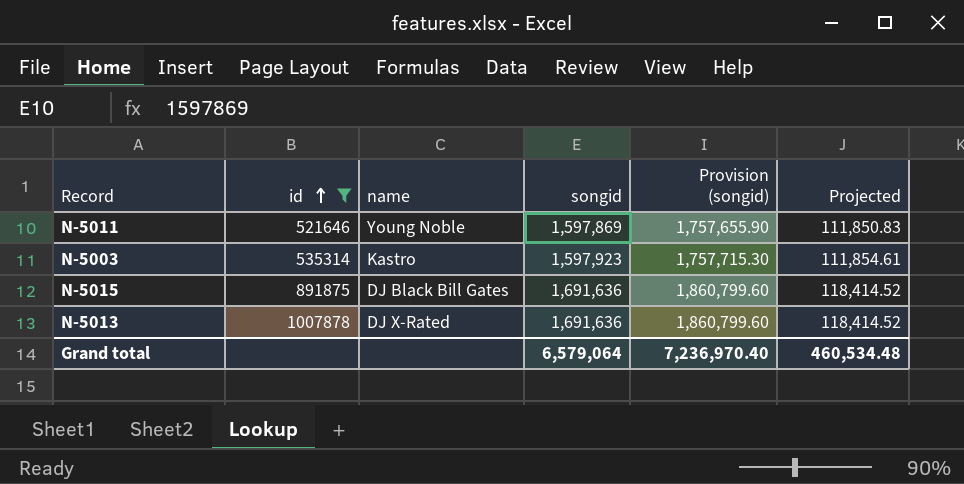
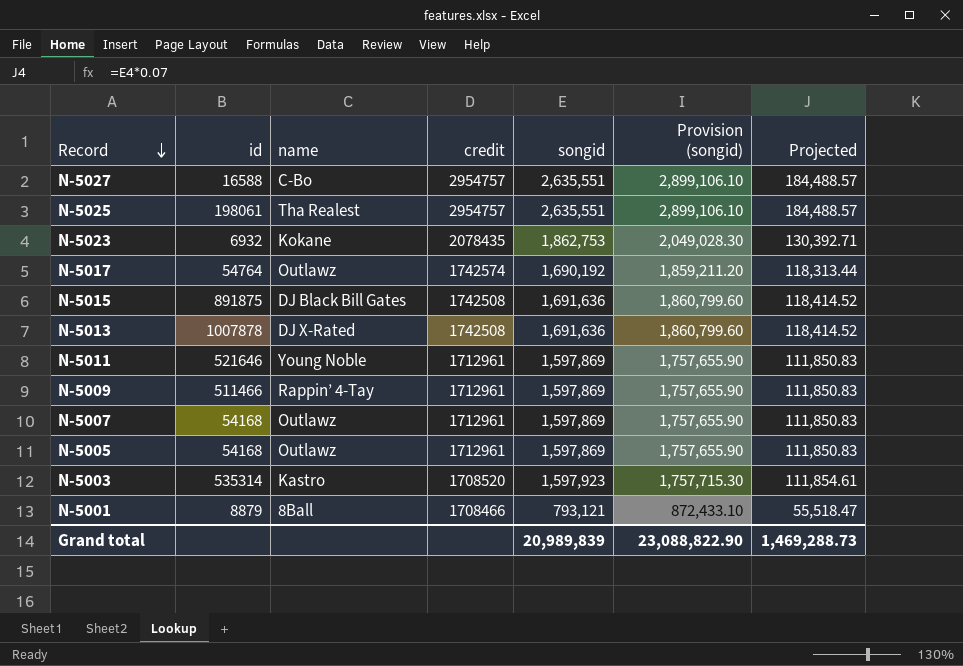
filter: id >= 521646 -> none
row order: id ascending -> Record descending
column credit | position: none -> 4
Grand total | songid: 6,579,064 -> 20,989,839
Grand total | Provision (songid): 7,236,970.40 -> 23,088,822.90
Grand total | Projected: 460,534.48 -> 1,469,288.73

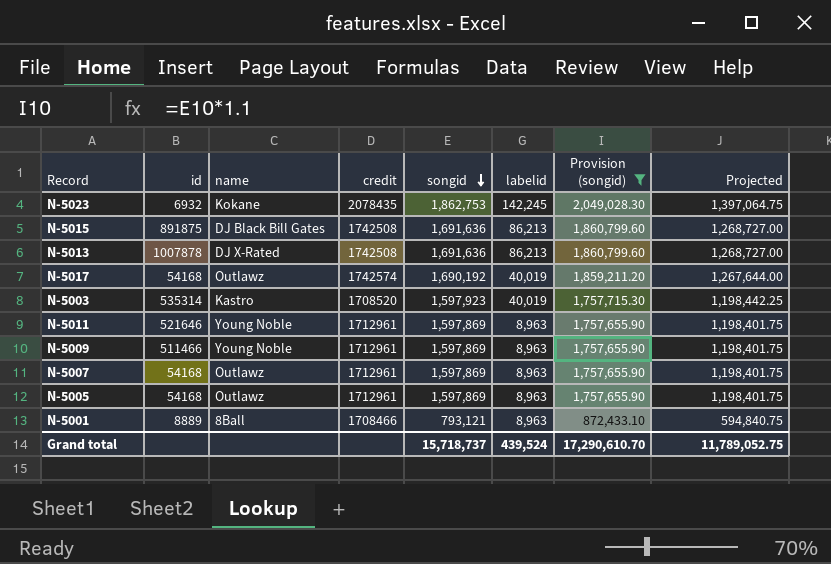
filter: none -> Provision (songid) != 2,899,106.10
row order: Record descending -> songid descending
column labelid | position: none -> 6
column Projected | formula: [songid] * 0.07 -> [songid] * 0.75
N-5017 | id: 54764 -> 54168
N-5009 | name: Rappin’ 4-Tay -> Young Noble
N-5001 | id: 8879 -> 8889
Grand total | songid: 20,989,839 -> 15,718,737
Grand total | Provision (songid): 23,088,822.90 -> 17,290,610.70
Grand total | Projected: 1,469,288.73 -> 11,789,052.75

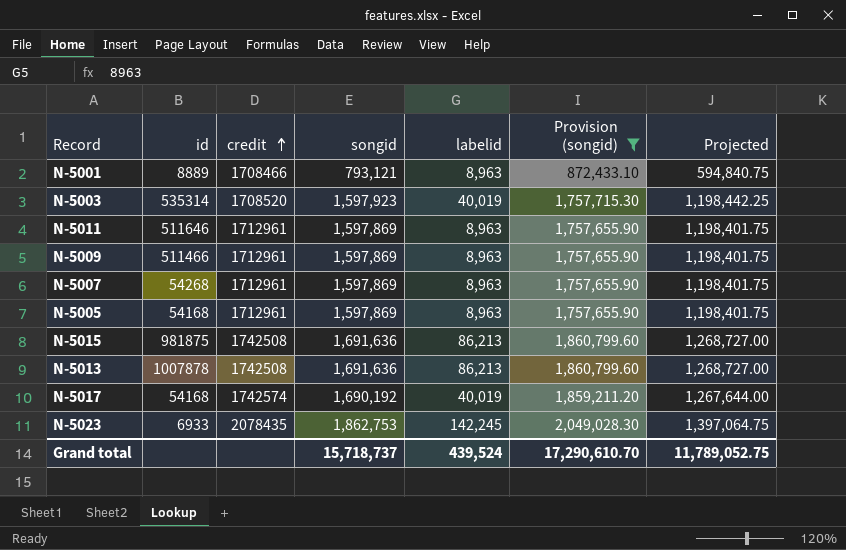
row order: songid descending -> credit ascending
column name | position: 3 -> none
N-5011 | id: 521646 -> 511646
N-5007 | id: 54168 -> 54268
N-5015 | id: 891875 -> 981875
N-5023 | id: 6932 -> 6933

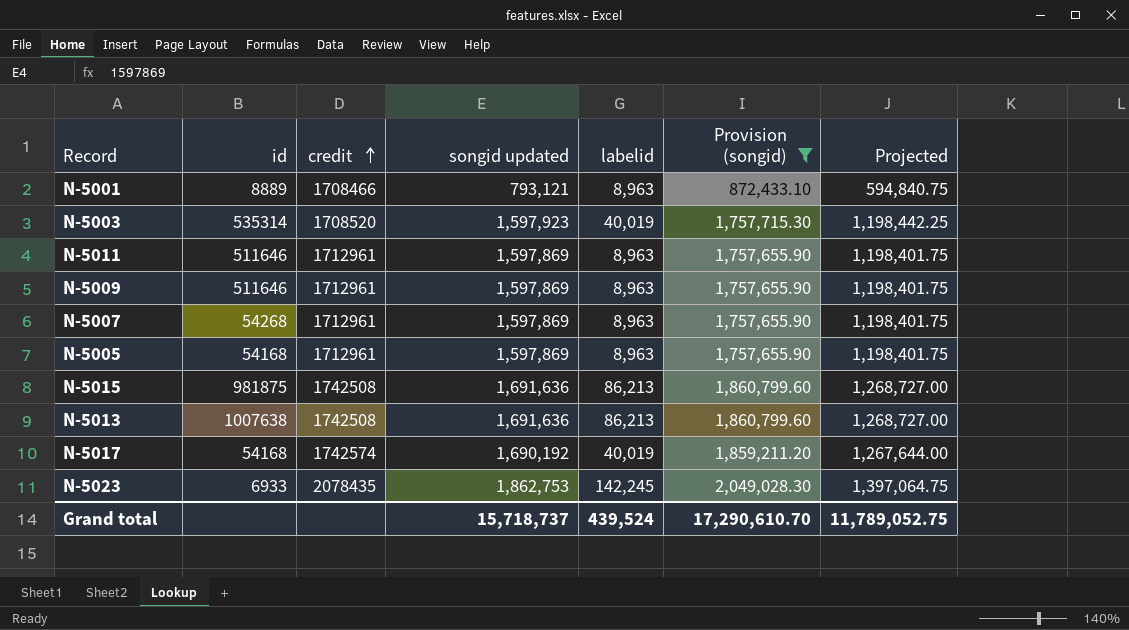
column name: songid -> songid updated
N-5009 | id: 511466 -> 511646
N-5013 | id: 1007878 -> 1007638

